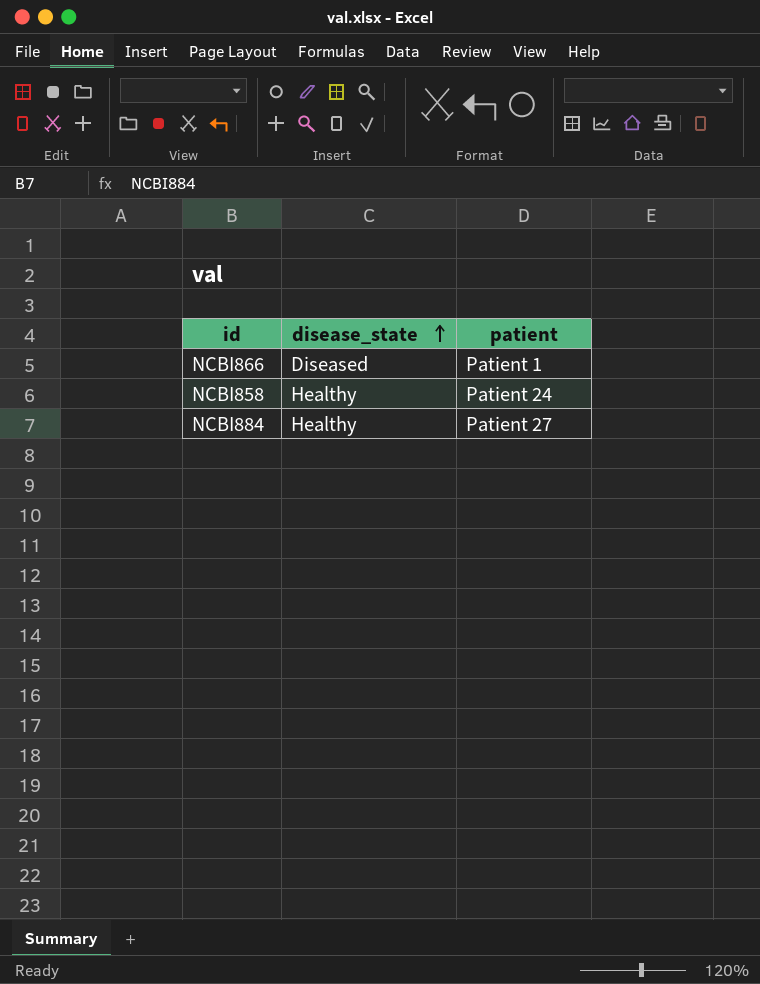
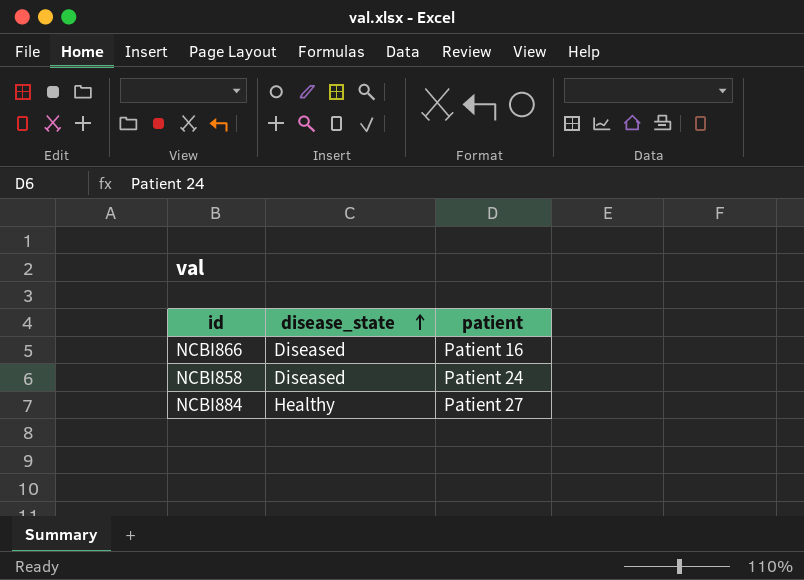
NCBI866 | patient: Patient 1 -> Patient 16
NCBI858 | disease_state: Healthy -> Diseased

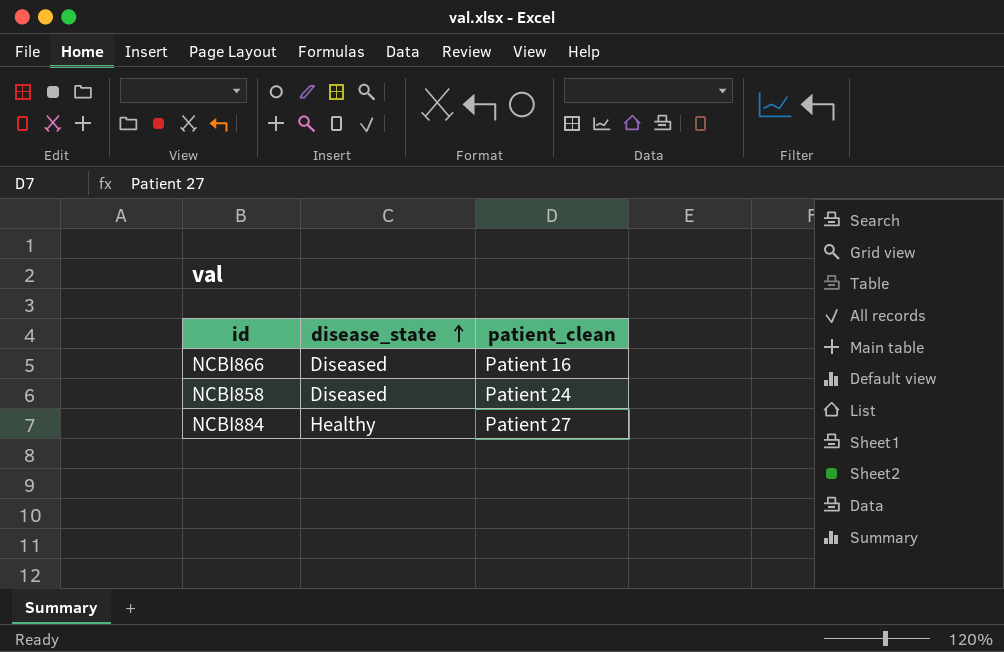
column name: patient -> patient_clean

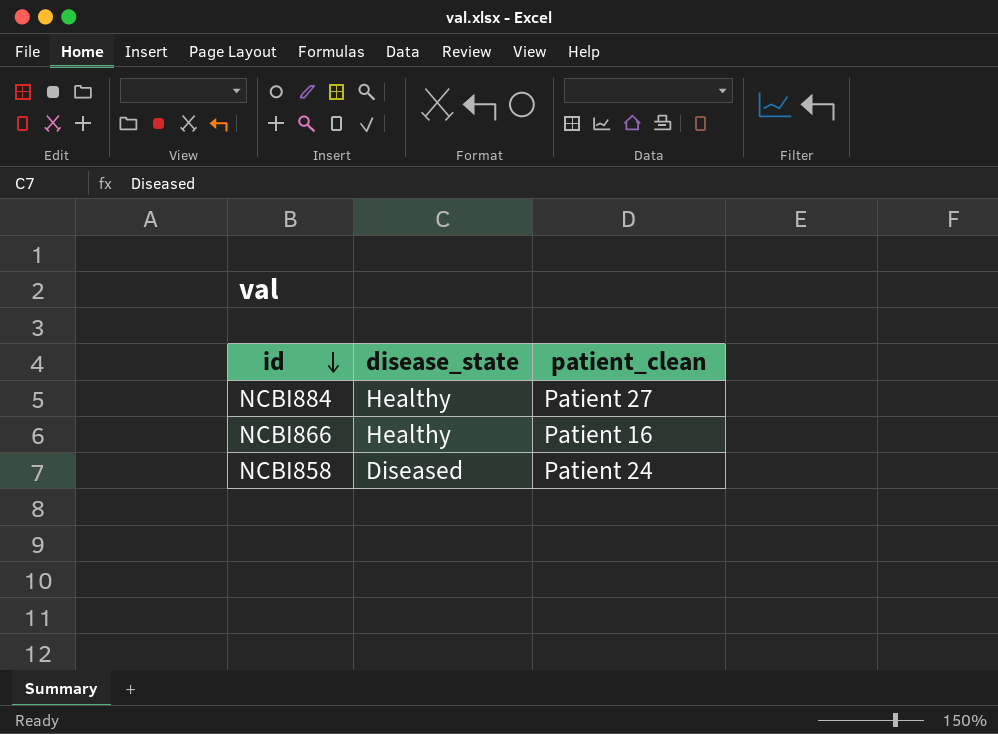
row order: disease_state ascending -> id descending
NCBI866 | disease_state: Diseased -> Healthy

